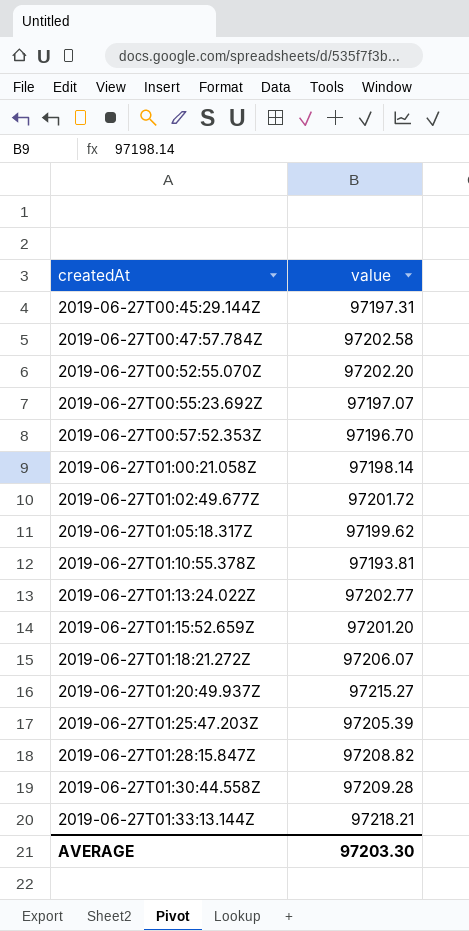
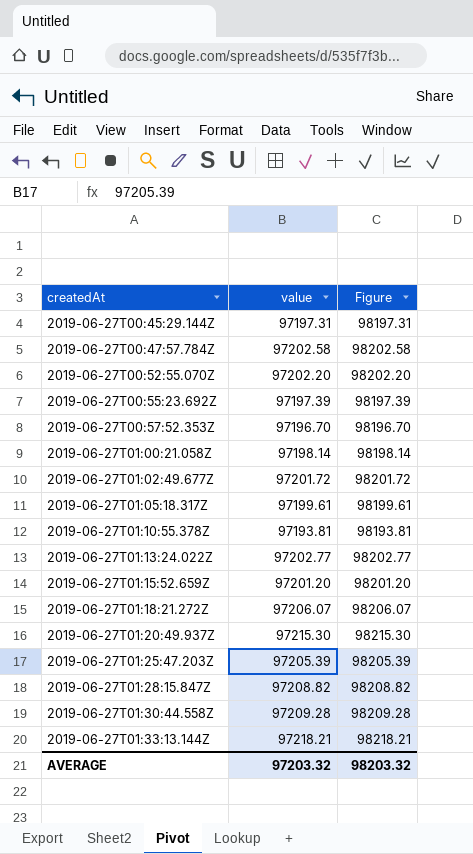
column Figure | formula: none -> [value] + 1000
2019-06-27T00:55:23.692Z | value: 97197.07 -> 97197.39
2019-06-27T01:05:18.317Z | value: 97199.62 -> 97199.61
2019-06-27T01:20:49.937Z | value: 97215.27 -> 97215.30
AVERAGE | value: 97203.30 -> 97203.32

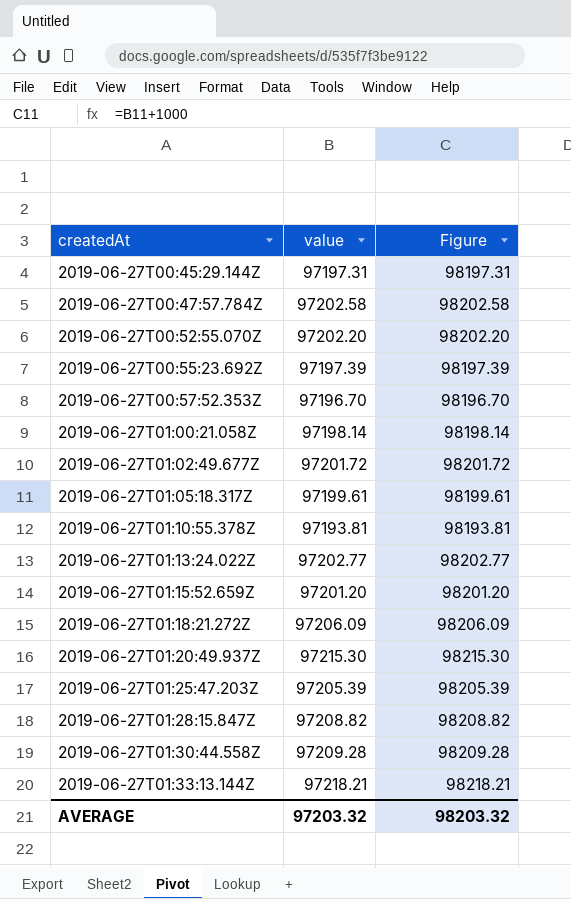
2019-06-27T01:18:21.272Z | value: 97206.07 -> 97206.09
2019-06-27T01:18:21.272Z | Figure: 98206.07 -> 98206.09

